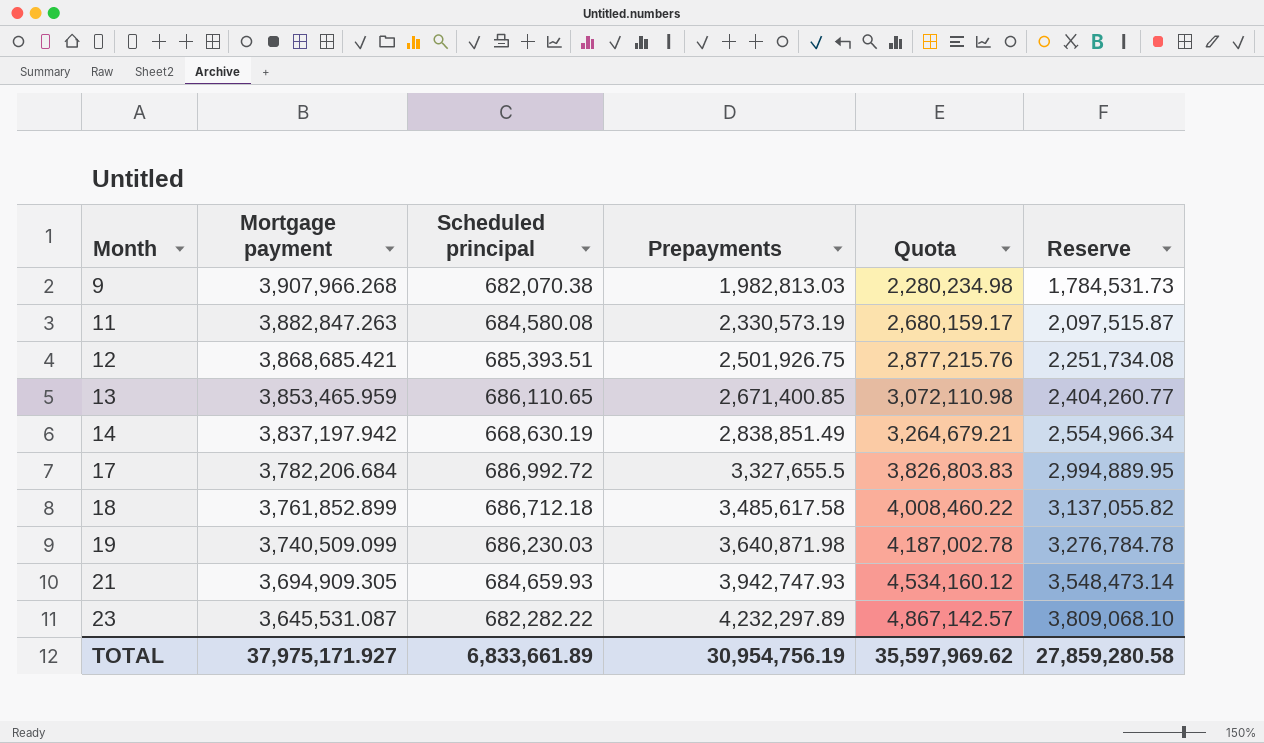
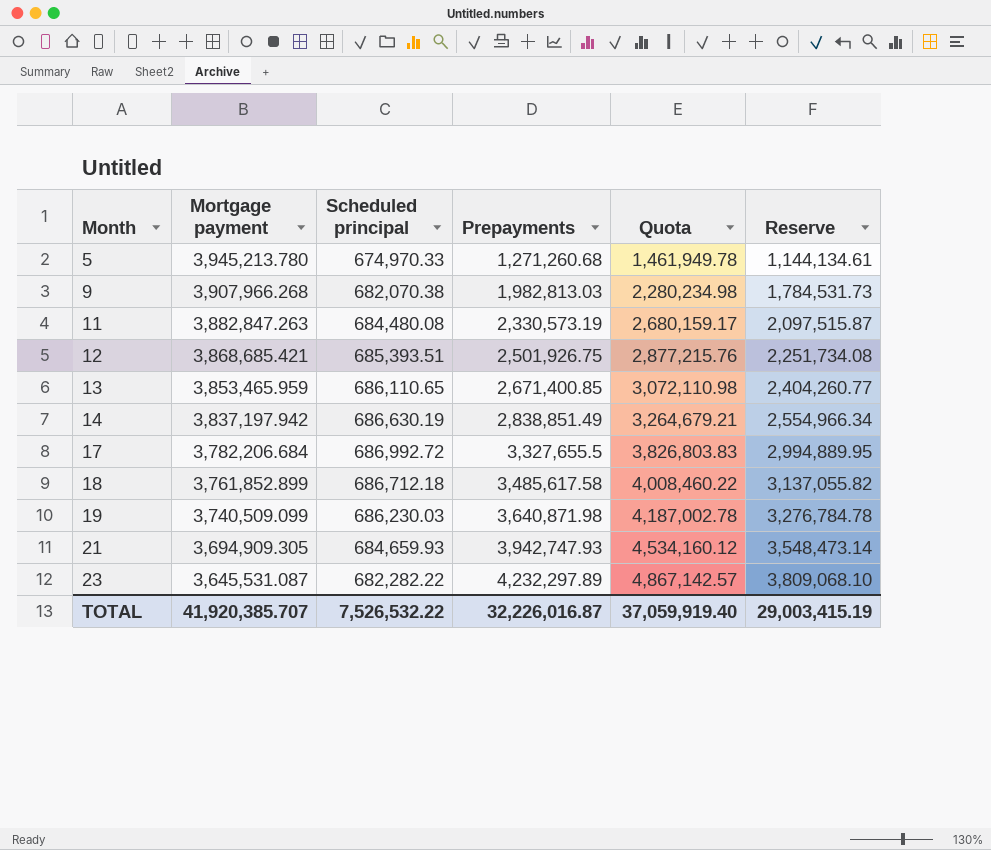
row 5: none -> 3,945,213.780 | 674,970.33 | 1,271,260.68 | 1,461,949.78 | 1,144,134.61
11 | Scheduled principal: 684,580.08 -> 684,480.08
14 | Scheduled principal: 668,630.19 -> 686,630.19
TOTAL | Mortgage payment: 37,975,171.927 -> 41,920,385.707
TOTAL | Scheduled principal: 6,833,661.89 -> 7,526,532.22
TOTAL | Prepayments: 30,954,756.19 -> 32,226,016.87
TOTAL | Quota: 35,597,969.62 -> 37,059,919.40
TOTAL | Reserve: 27,859,280.58 -> 29,003,415.19

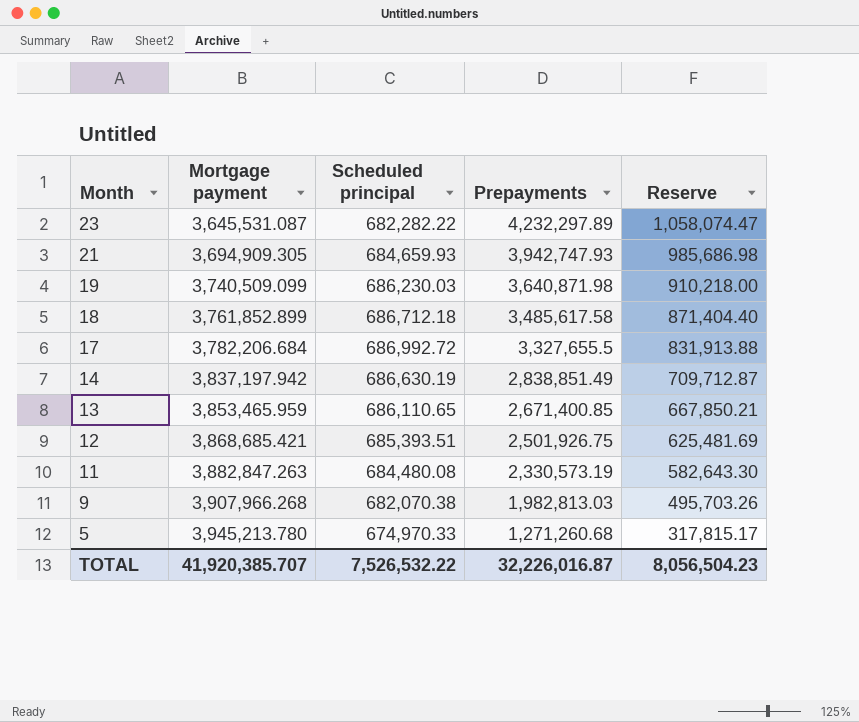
row order: Month ascending -> Month descending
column Quota | formula: [Prepayments] * 1.15 -> none
column Reserve | formula: [Prepayments] * 0.9 -> [Prepayments] * 0.25
TOTAL | Reserve: 29,003,415.19 -> 8,056,504.23

